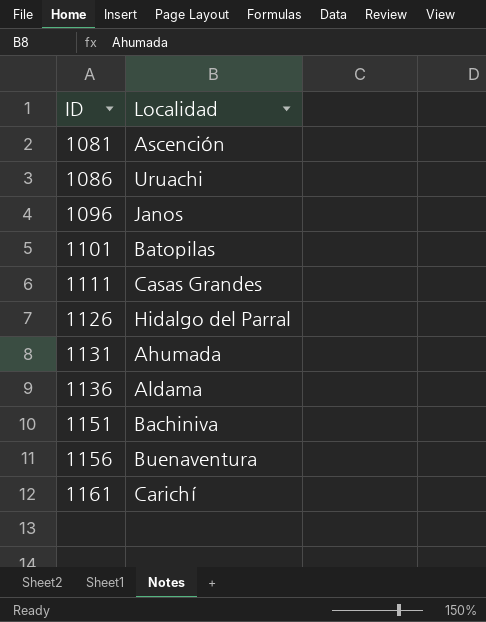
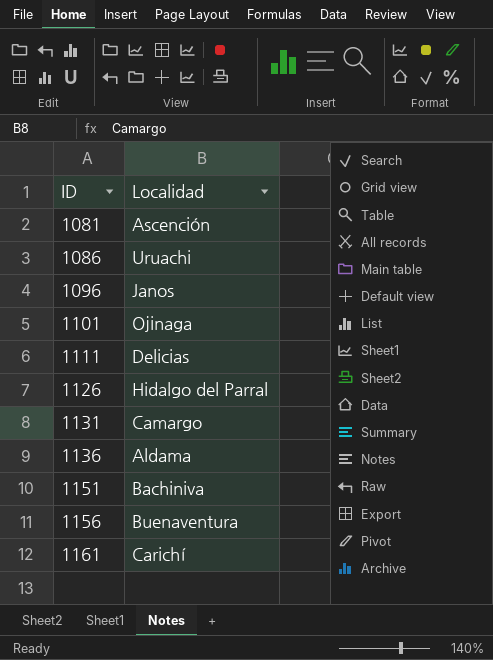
1101 | Localidad: Batopilas -> Ojinaga
1111 | Localidad: Casas Grandes -> Delicias
1131 | Localidad: Ahumada -> Camargo

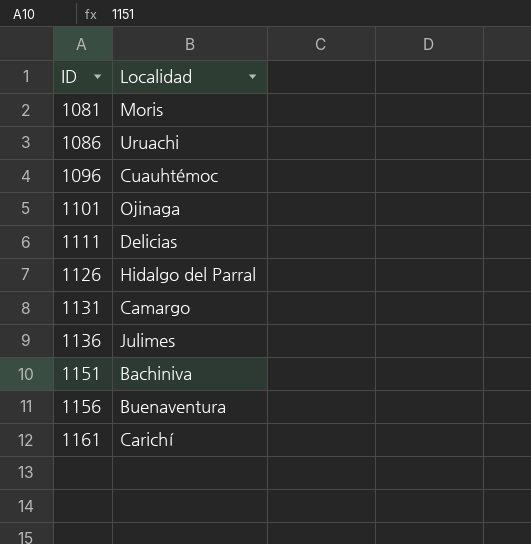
1081 | Localidad: Ascención -> Moris
1096 | Localidad: Janos -> Cuauhtémoc
1136 | Localidad: Aldama -> Julimes

